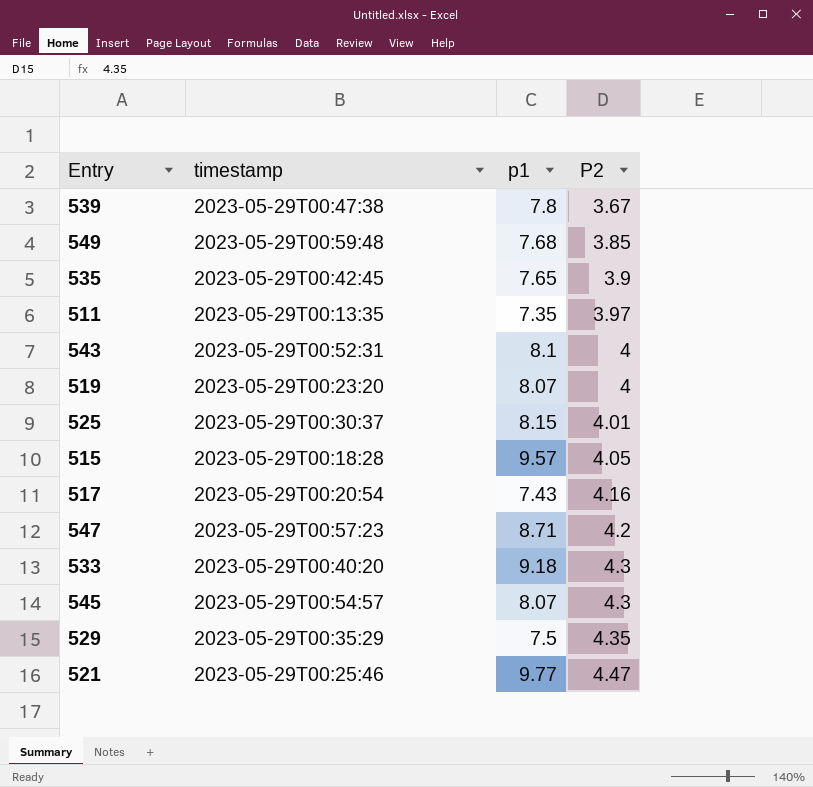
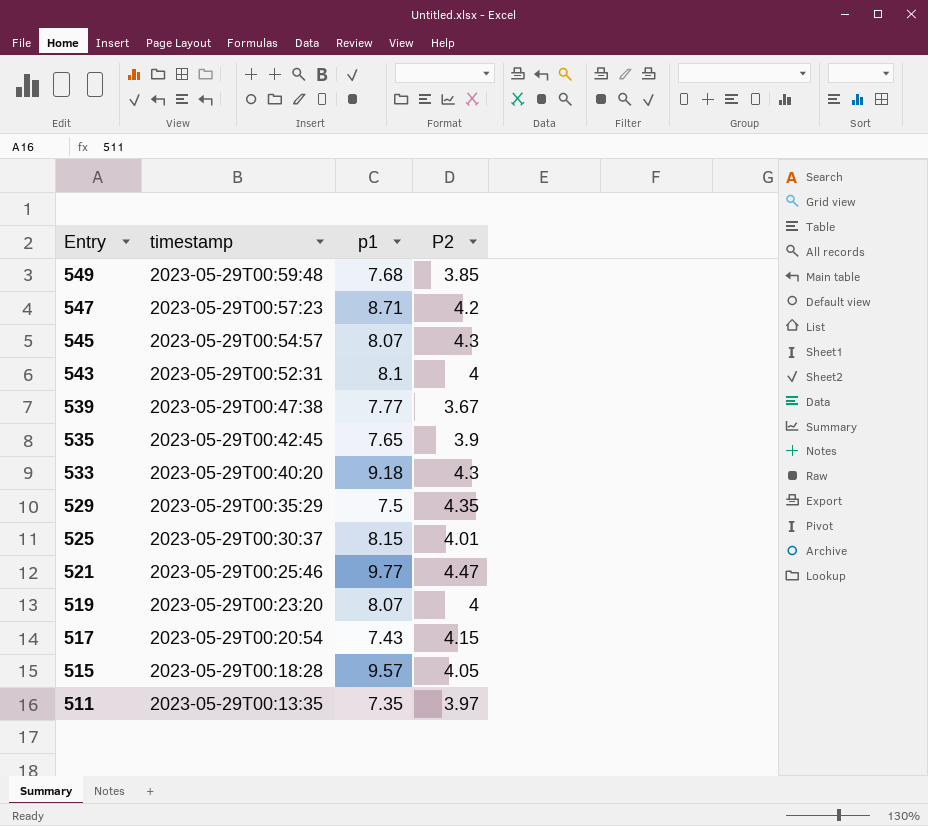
row order: P2 ascending -> Entry descending
539 | p1: 7.8 -> 7.77
517 | P2: 4.16 -> 4.15

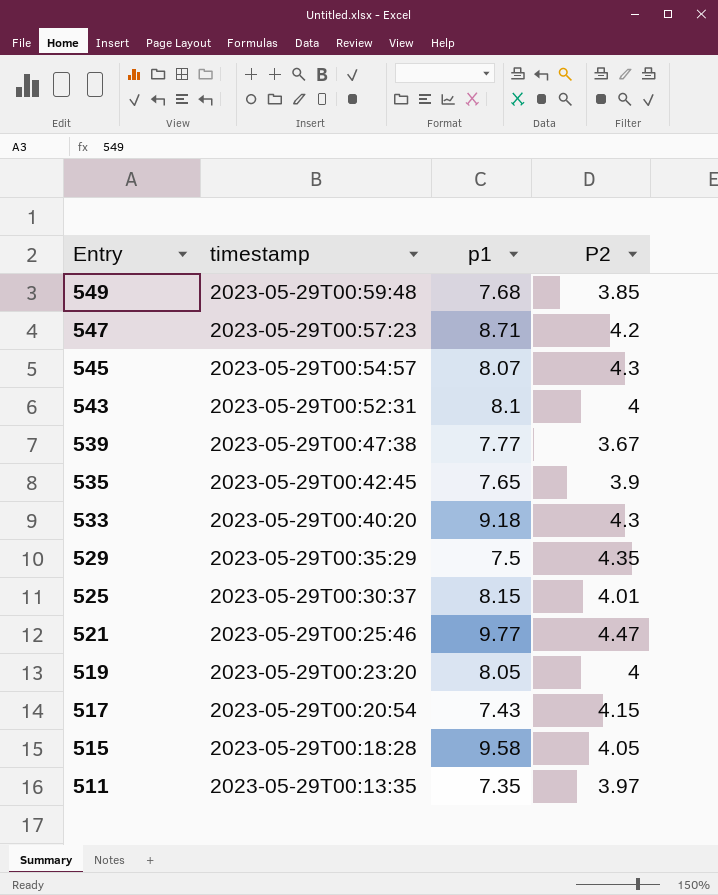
519 | p1: 8.07 -> 8.05
515 | p1: 9.57 -> 9.58

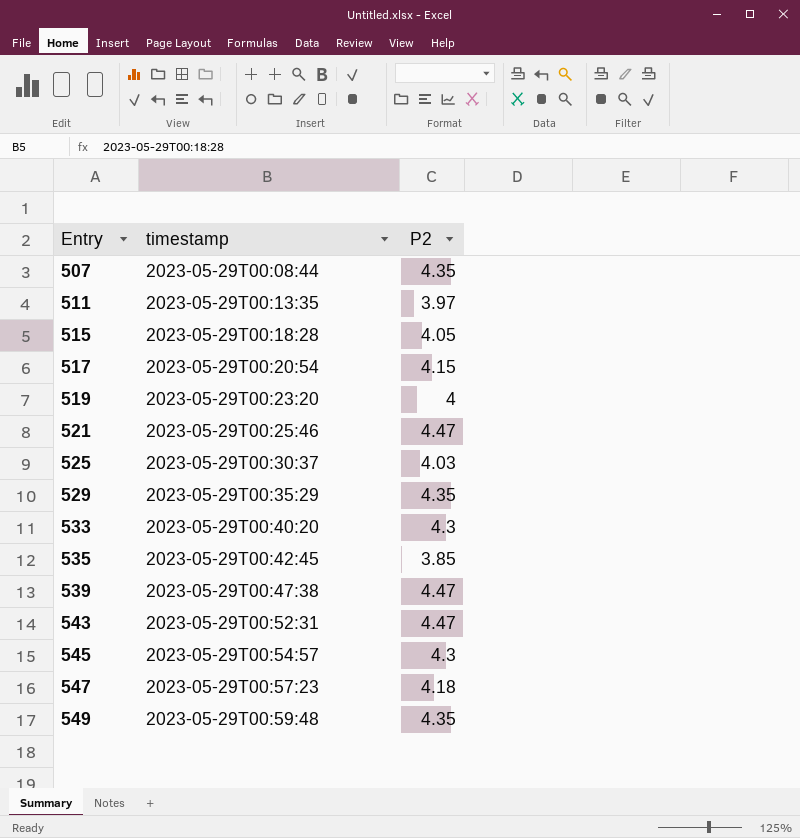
row order: Entry descending -> Entry ascending
column p1 | position: 3 -> none
row 507: none -> 2023-05-29T00:08:44 | 4.35
525 | P2: 4.01 -> 4.03
535 | P2: 3.9 -> 3.85
539 | P2: 3.67 -> 4.47
543 | P2: 4 -> 4.47
547 | P2: 4.2 -> 4.18
549 | P2: 3.85 -> 4.35

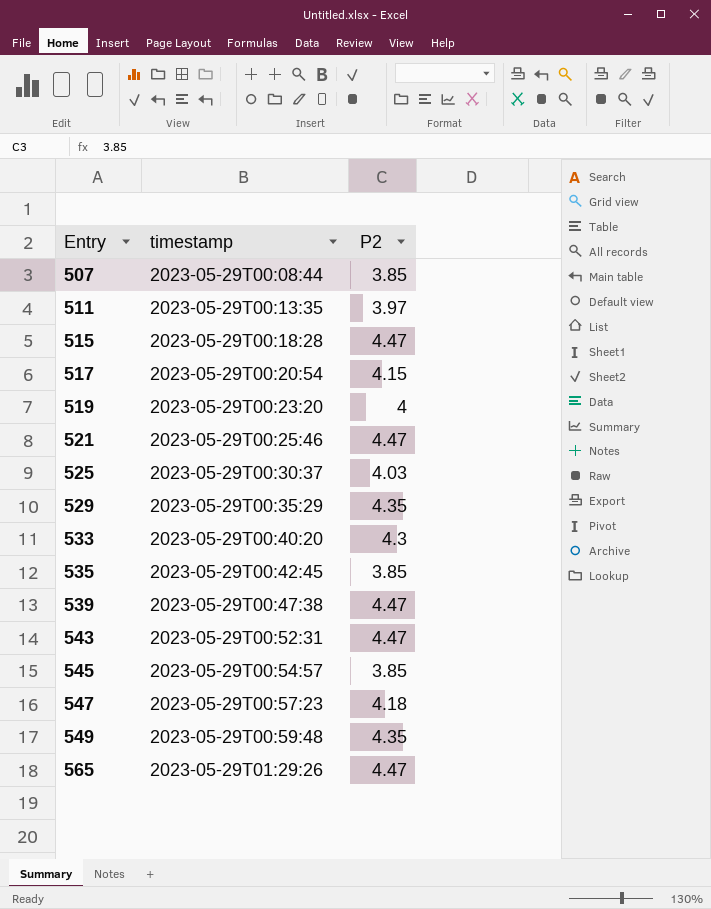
507 | P2: 4.35 -> 3.85
515 | P2: 4.05 -> 4.47
545 | P2: 4.3 -> 3.85
row 565: none -> 2023-05-29T01:29:26 | 4.47

